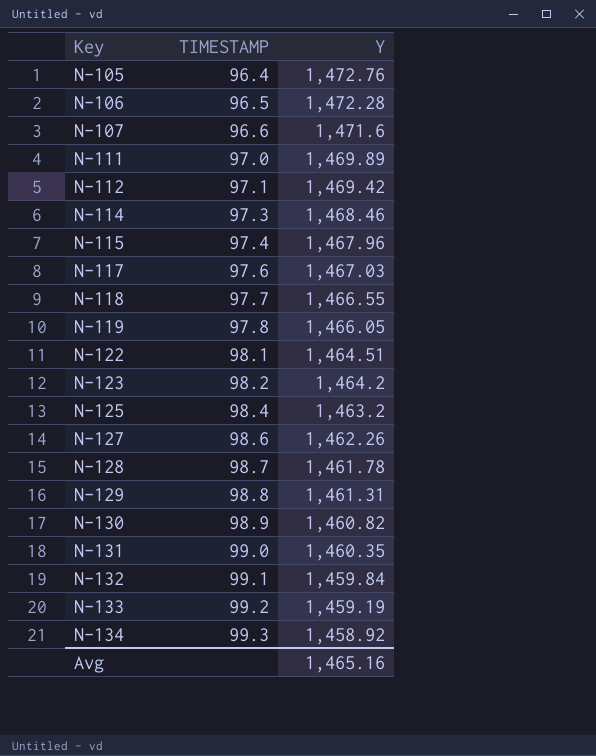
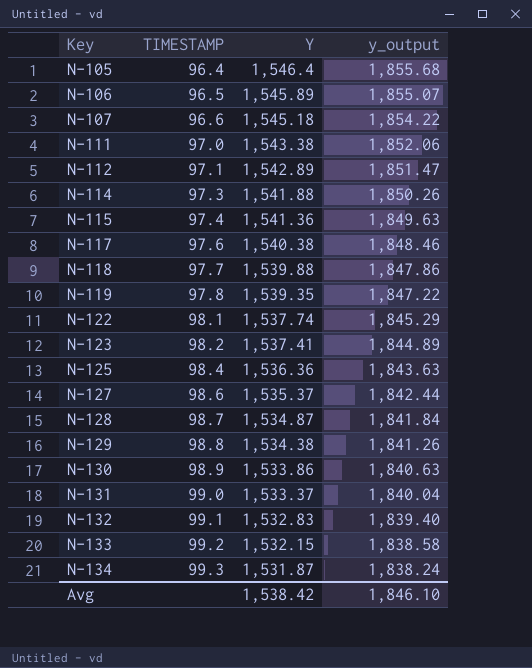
column y_output | formula: none -> [Y] * 1.2
N-105 | Y: 1,472.76 -> 1,546.4
N-106 | Y: 1,472.28 -> 1,545.89
N-107 | Y: 1,471.6 -> 1,545.18
N-111 | Y: 1,469.89 -> 1,543.38
N-112 | Y: 1,469.42 -> 1,542.89
N-114 | Y: 1,468.46 -> 1,541.88
N-115 | Y: 1,467.96 -> 1,541.36
N-117 | Y: 1,467.03 -> 1,540.38
N-118 | Y: 1,466.55 -> 1,539.88
N-119 | Y: 1,466.05 -> 1,539.35
N-122 | Y: 1,464.51 -> 1,537.74
N-123 | Y: 1,464.2 -> 1,537.41
N-125 | Y: 1,463.2 -> 1,536.36
N-127 | Y: 1,462.26 -> 1,535.37
N-128 | Y: 1,461.78 -> 1,534.87
N-129 | Y: 1,461.31 -> 1,534.38
N-130 | Y: 1,460.82 -> 1,533.86
N-131 | Y: 1,460.35 -> 1,533.37
N-132 | Y: 1,459.84 -> 1,532.83
N-133 | Y: 1,459.19 -> 1,532.15
N-134 | Y: 1,458.92 -> 1,531.87
Avg | Y: 1,465.16 -> 1,538.42

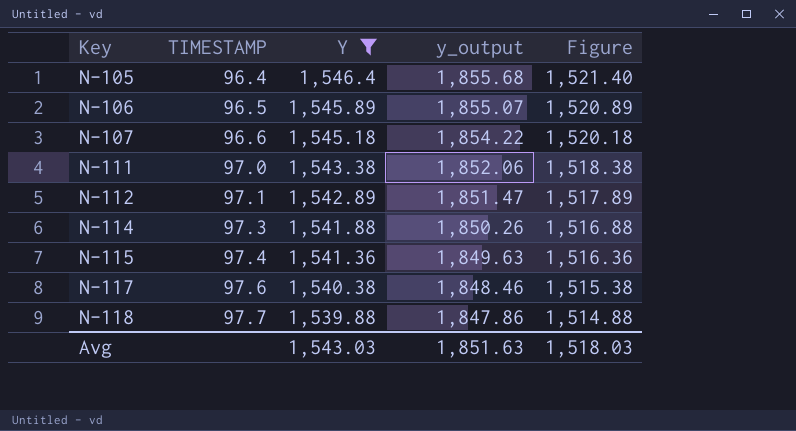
filter: none -> Y >= 1,539.88
column Figure | formula: none -> [Y] - 25
Avg | Y: 1,538.42 -> 1,543.03
Avg | y_output: 1,846.10 -> 1,851.63

